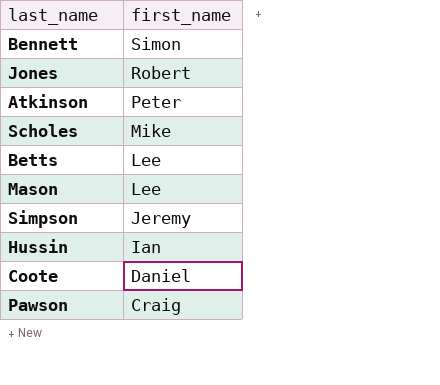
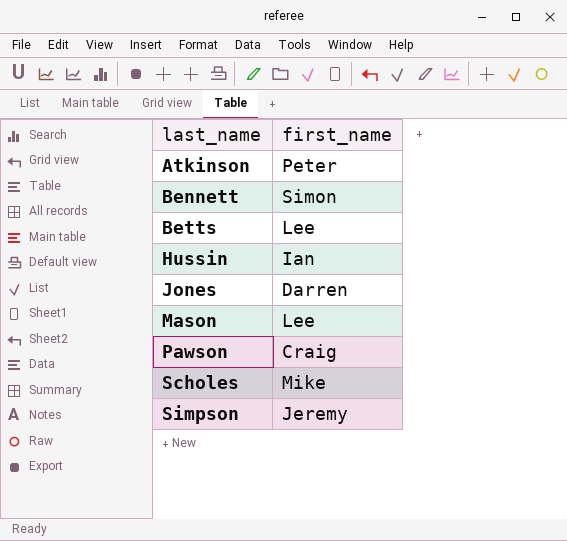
row order: first_name descending -> last_name ascending
row Coote: Daniel -> none
Jones | first_name: Robert -> Darren

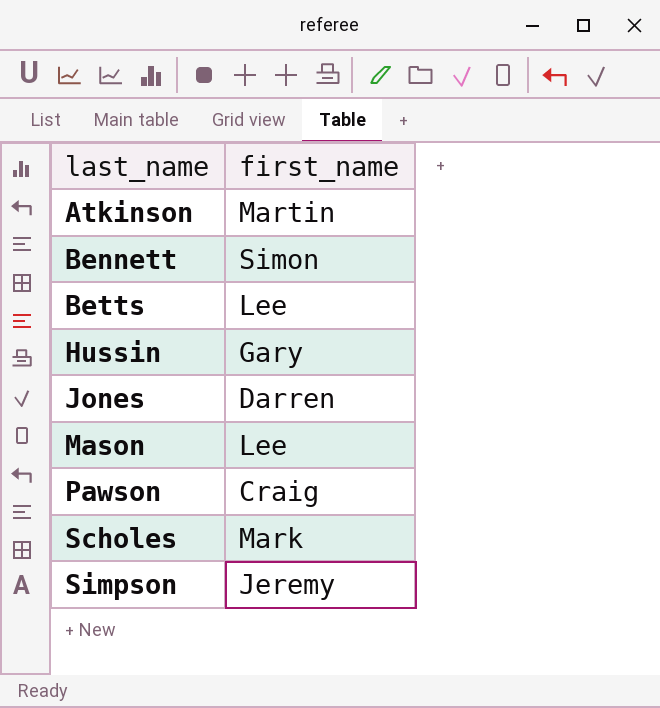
Atkinson | first_name: Peter -> Martin
Hussin | first_name: Ian -> Gary
Scholes | first_name: Mike -> Mark

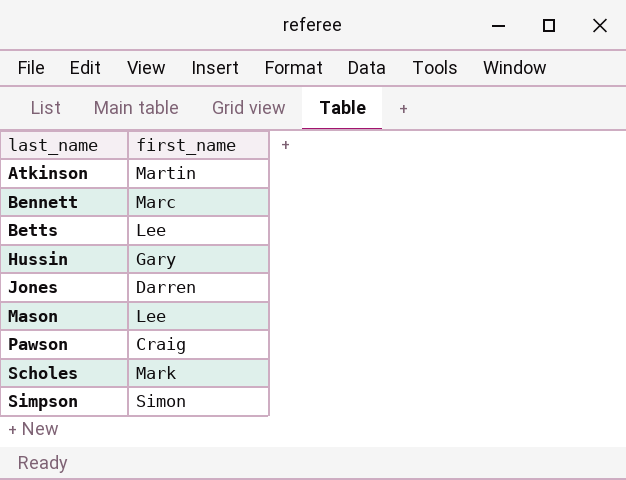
Bennett | first_name: Simon -> Marc
Simpson | first_name: Jeremy -> Simon

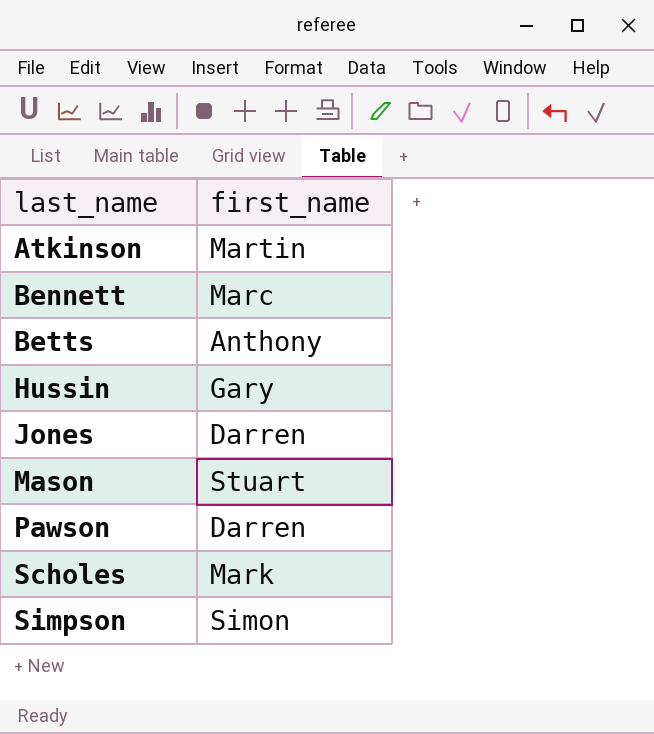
Betts | first_name: Lee -> Anthony
Mason | first_name: Lee -> Stuart
Pawson | first_name: Craig -> Darren

